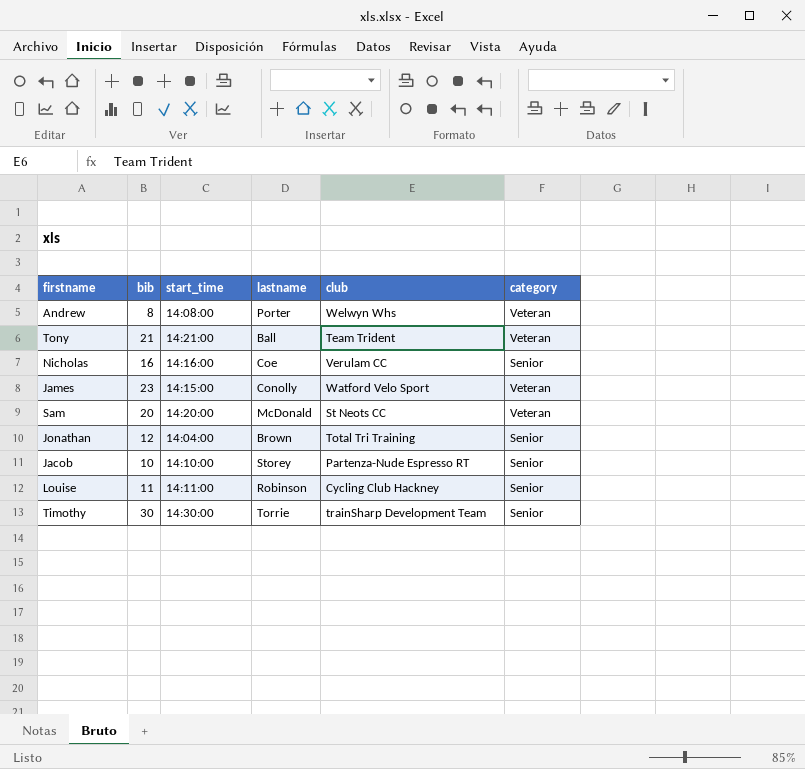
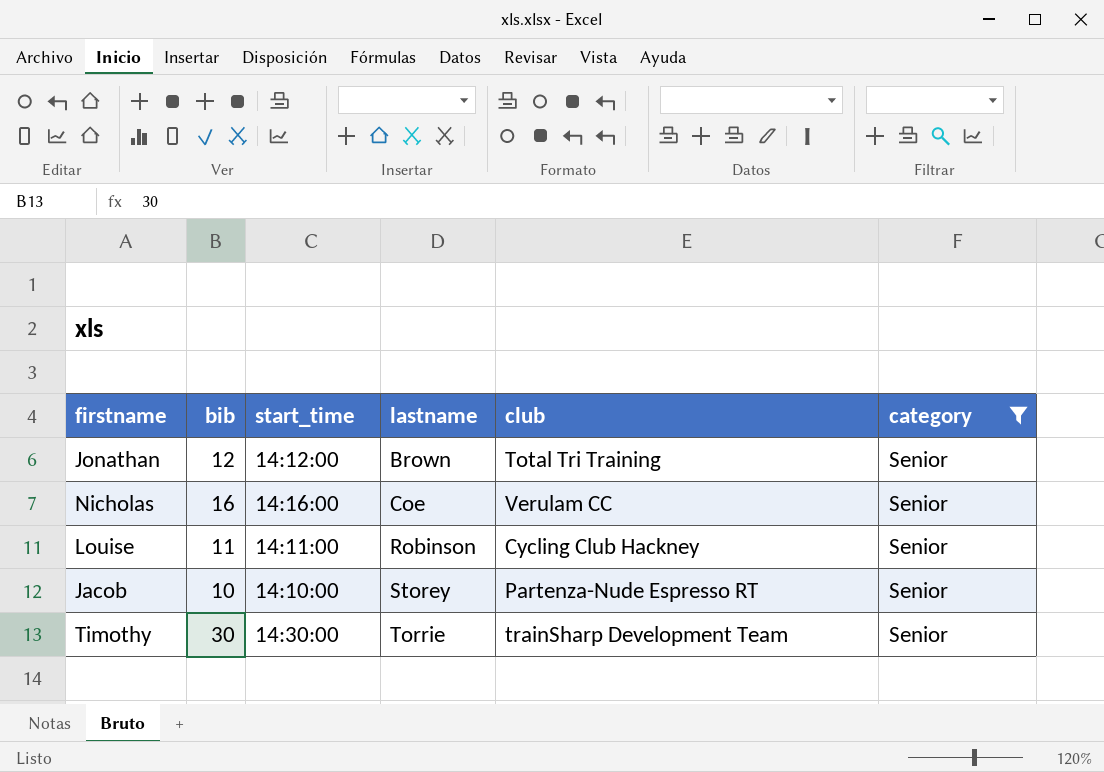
filter: none -> category = Senior
row order: none -> lastname ascending
Jonathan | start_time: 14:04:00 -> 14:12:00

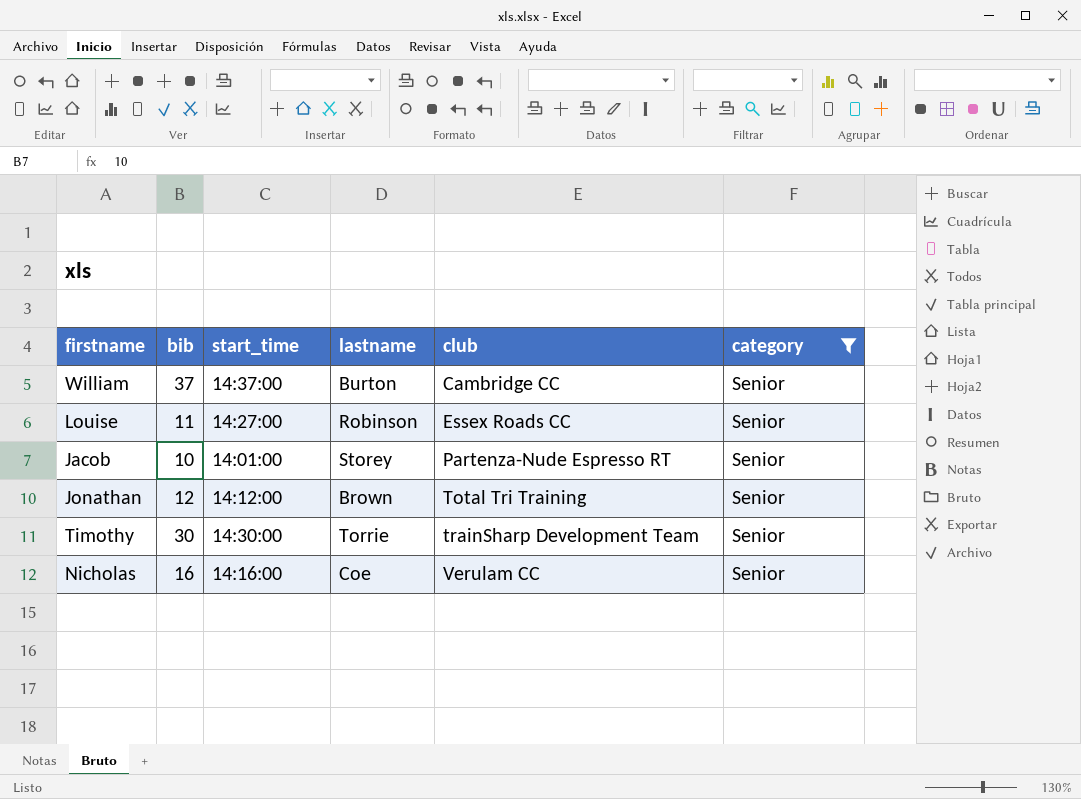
row order: lastname ascending -> club ascending
row William: none -> 37 | 14:37:00 | Burton | Cambridge CC | Senior
Louise | start_time: 14:11:00 -> 14:27:00
Louise | club: Cycling Club Hackney -> Essex Roads CC
Jacob | start_time: 14:10:00 -> 14:01:00

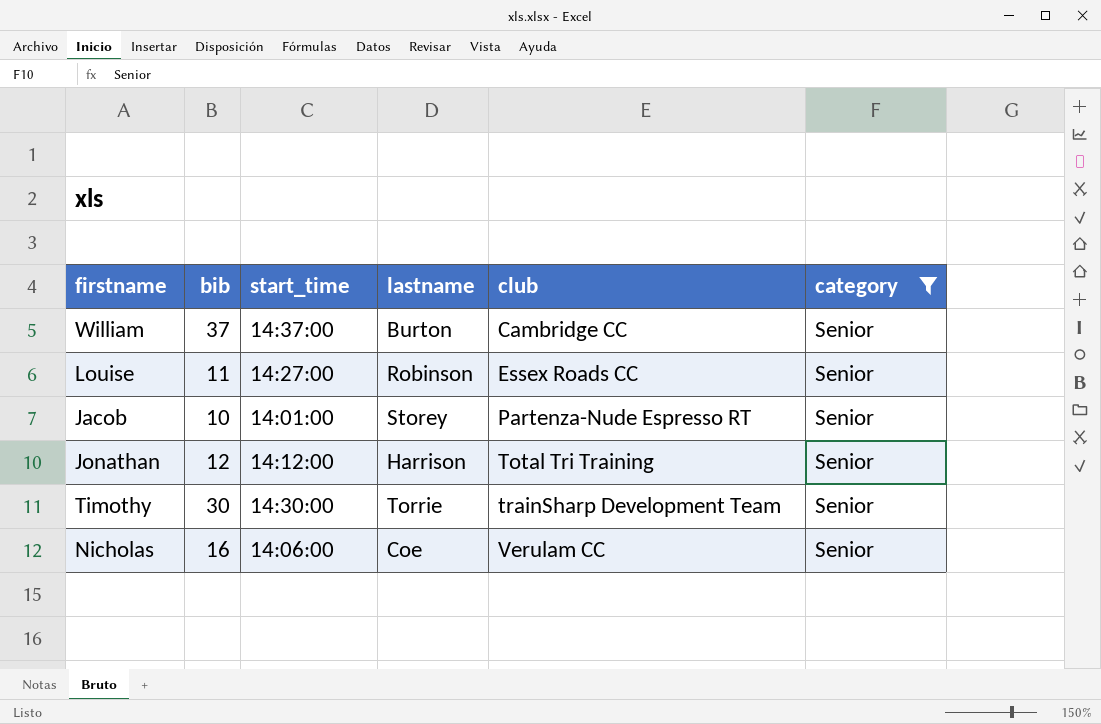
Jonathan | lastname: Brown -> Harrison
Nicholas | start_time: 14:16:00 -> 14:06:00

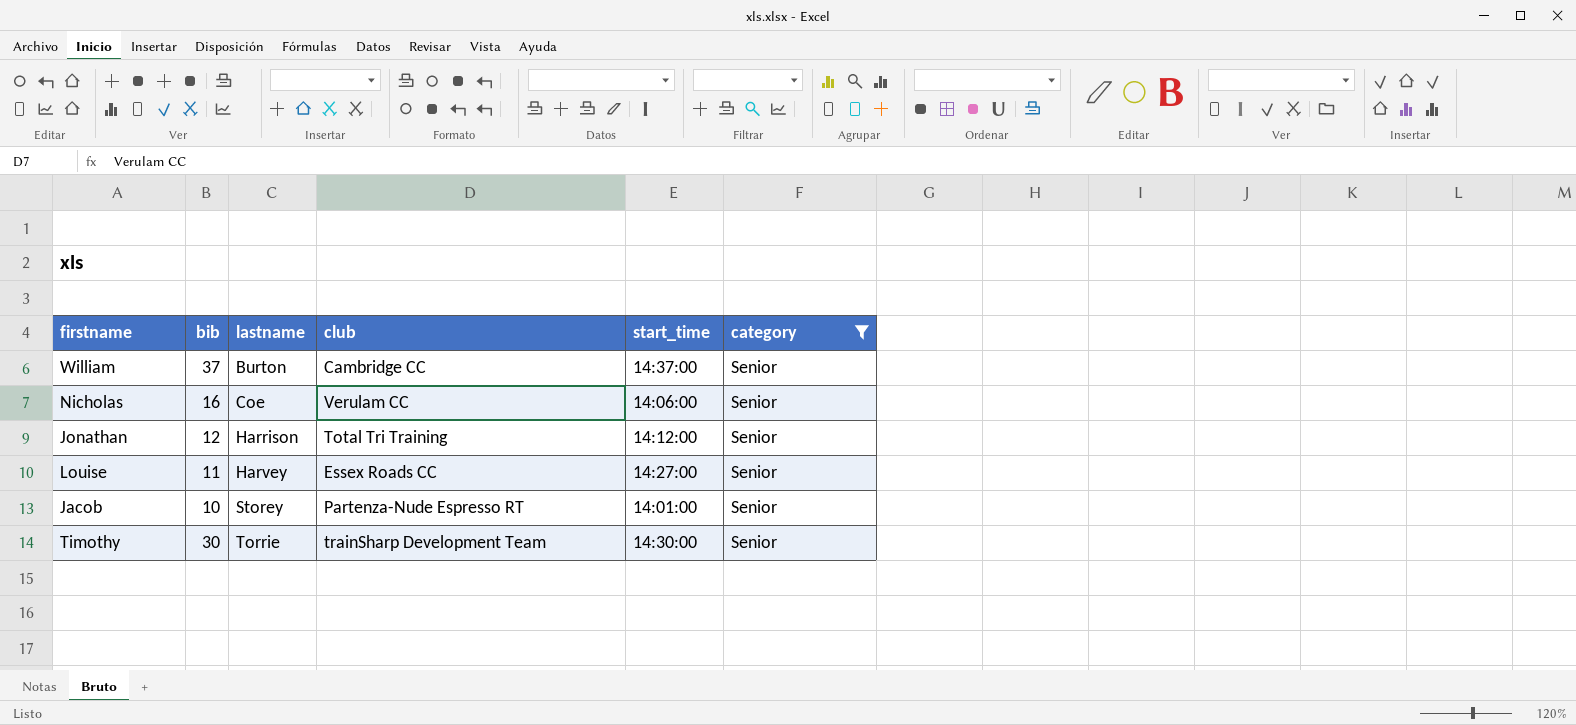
row order: club ascending -> lastname ascending
column start_time | position: 3 -> 5
Louise | lastname: Robinson -> Harvey

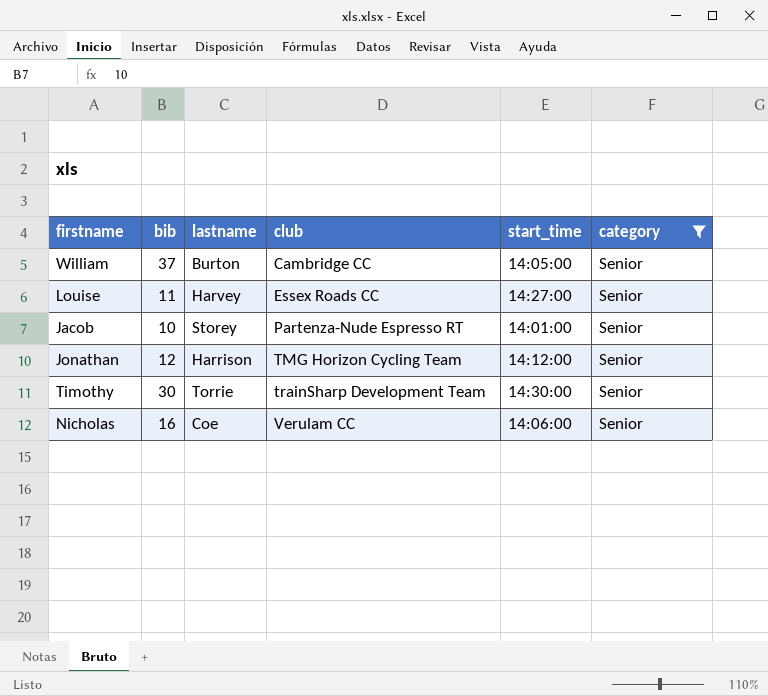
row order: lastname ascending -> club ascending
William | start_time: 14:37:00 -> 14:05:00
Jonathan | club: Total Tri Training -> TMG Horizon Cycling Team

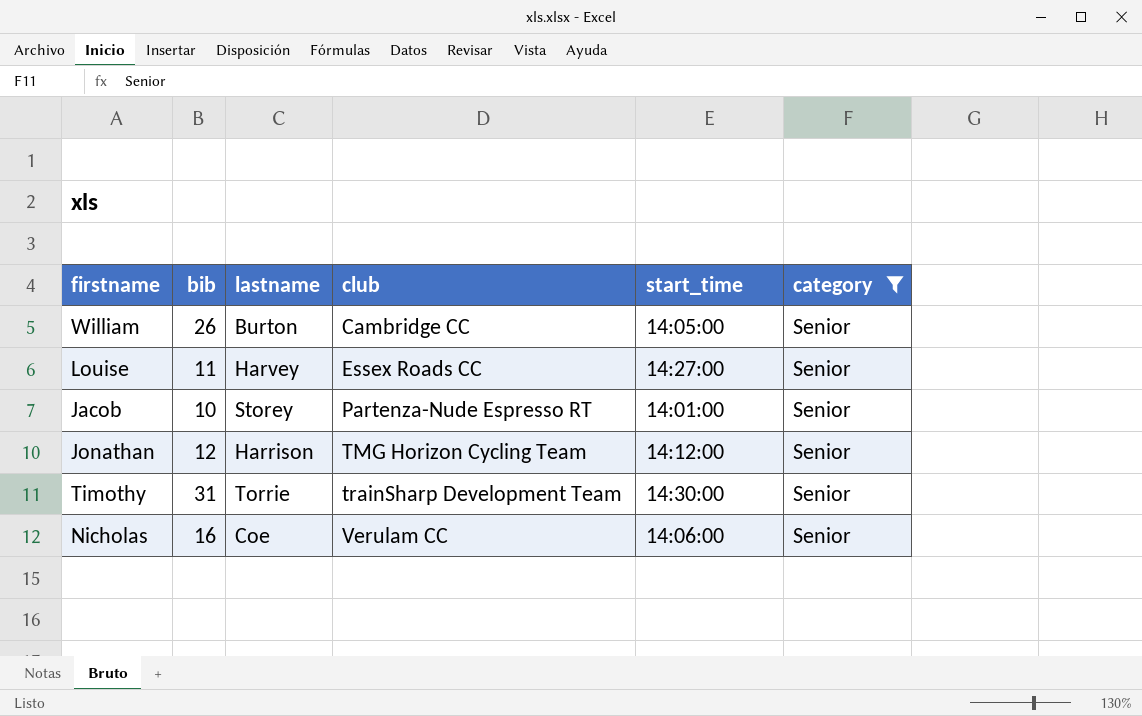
William | bib: 37 -> 26
Timothy | bib: 30 -> 31

